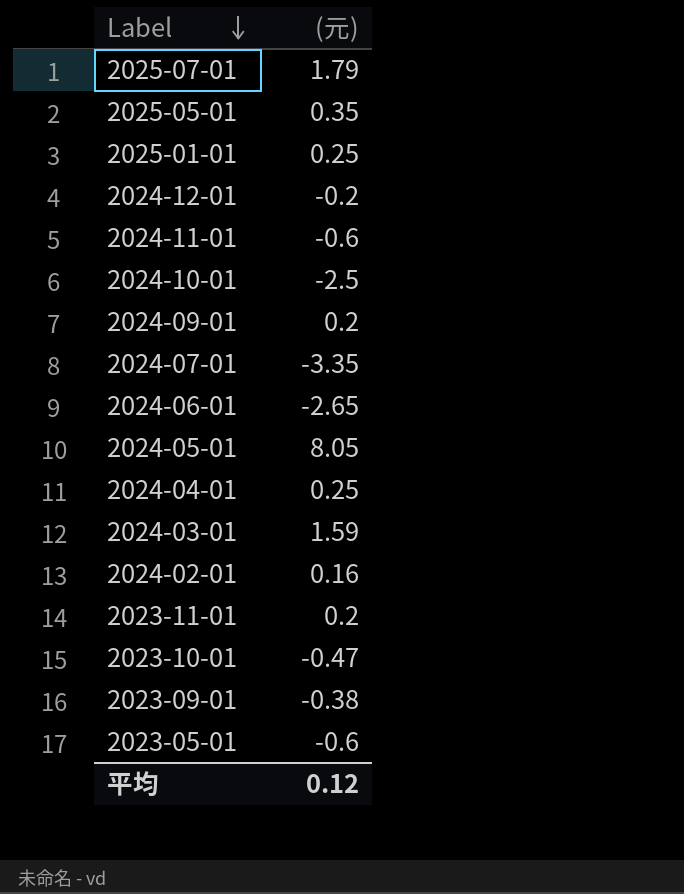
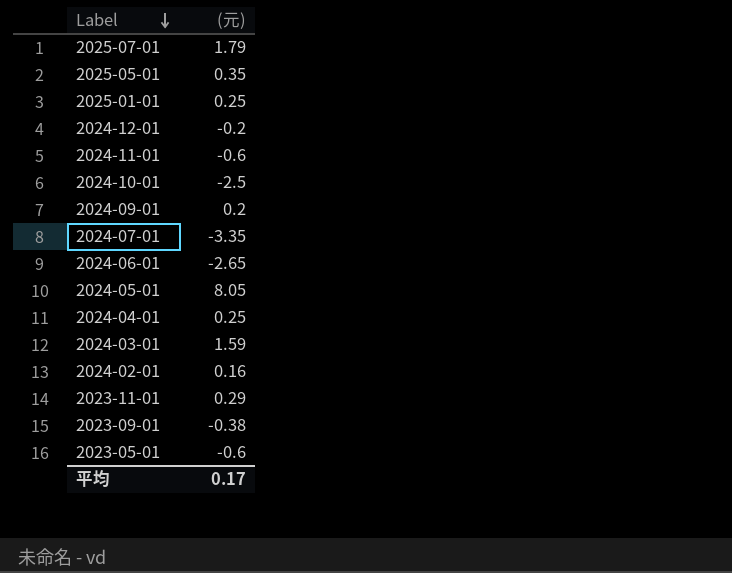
row 2023-10-01: -0.47 -> none
2023-11-01 | (元): 0.2 -> 0.29
平均 | (元): 0.12 -> 0.17

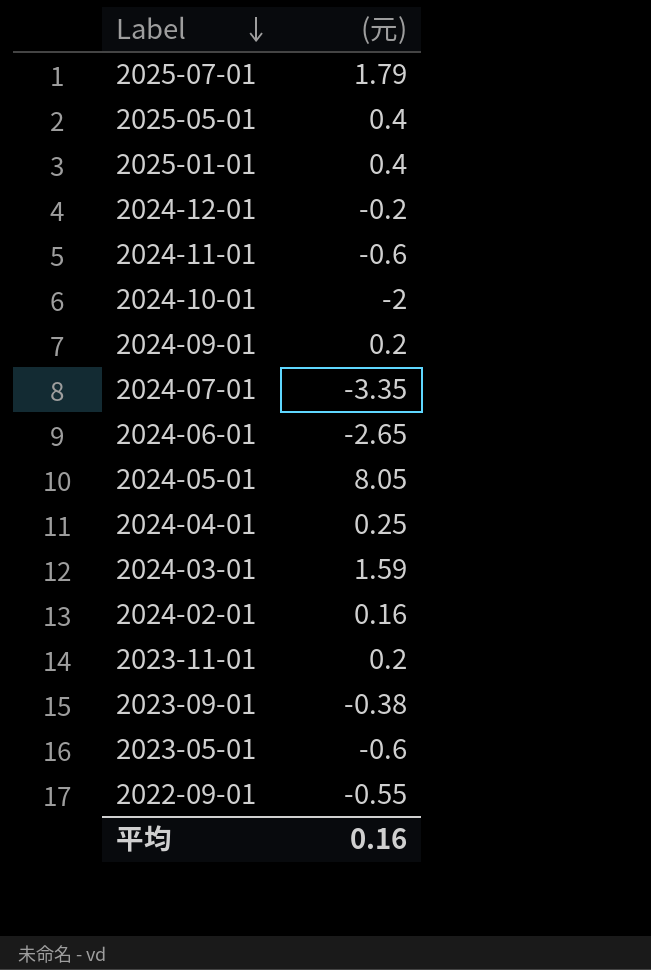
2025-05-01 | (元): 0.35 -> 0.4
2025-01-01 | (元): 0.25 -> 0.4
2024-10-01 | (元): -2.5 -> -2
2023-11-01 | (元): 0.29 -> 0.2
row 2022-09-01: none -> -0.55
平均 | (元): 0.17 -> 0.16

